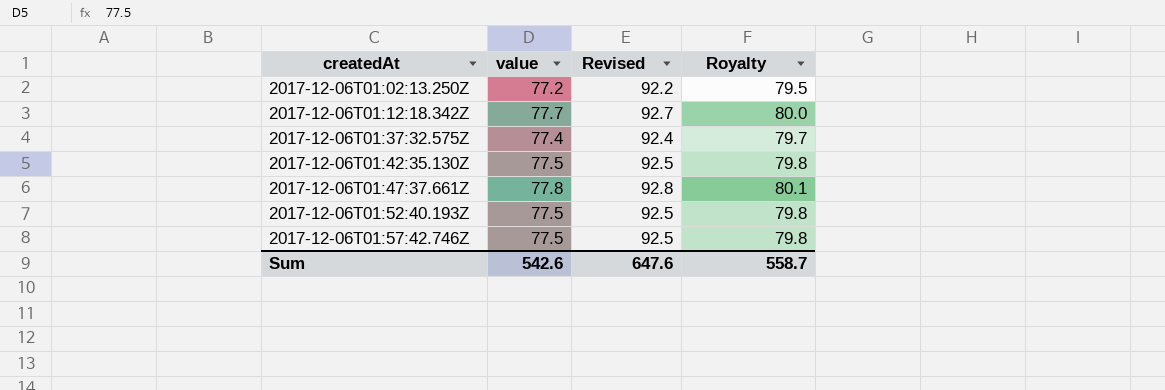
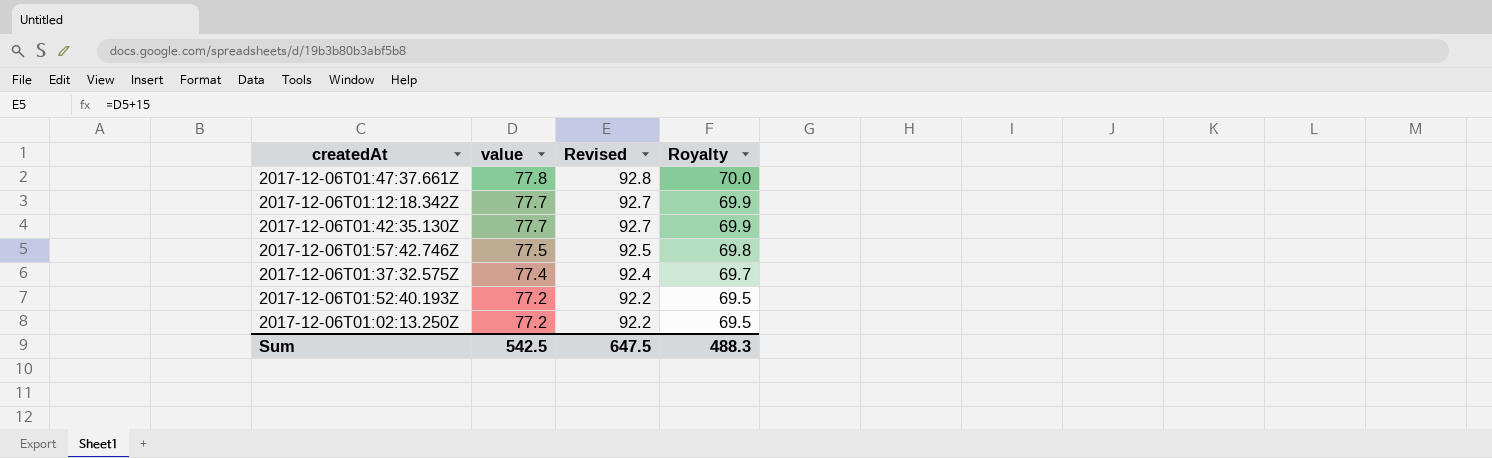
row order: createdAt ascending -> value descending
column Royalty | formula: [value] * 1.03 -> [value] * 0.9
2017-12-06T01:42:35.130Z | value: 77.5 -> 77.7
2017-12-06T01:42:35.130Z | Revised: 92.5 -> 92.7
2017-12-06T01:52:40.193Z | value: 77.5 -> 77.2
2017-12-06T01:52:40.193Z | Revised: 92.5 -> 92.2
Sum | value: 542.6 -> 542.5
Sum | Revised: 647.6 -> 647.5
Sum | Royalty: 558.7 -> 488.3

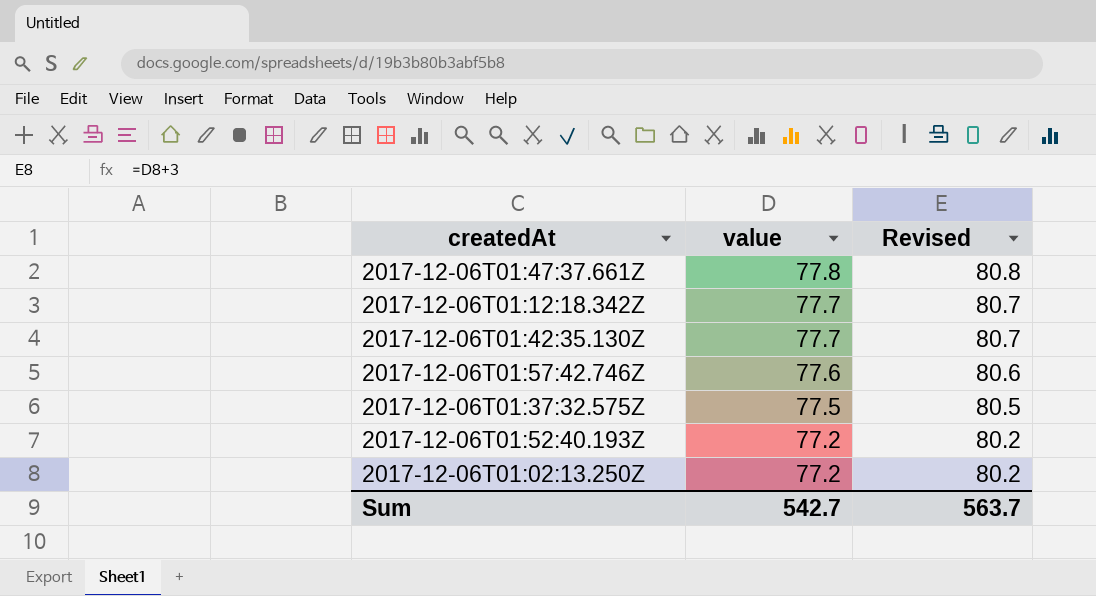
column Royalty | formula: [value] * 0.9 -> none
column Revised | formula: [value] + 15 -> [value] + 3
2017-12-06T01:57:42.746Z | value: 77.5 -> 77.6
2017-12-06T01:37:32.575Z | value: 77.4 -> 77.5
Sum | value: 542.5 -> 542.7
Sum | Revised: 647.5 -> 563.7

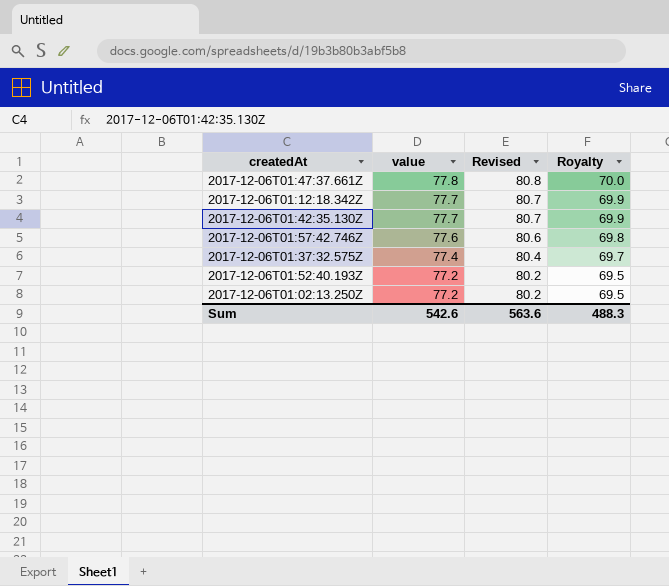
column Royalty | formula: none -> [value] * 0.9
2017-12-06T01:37:32.575Z | value: 77.5 -> 77.4
2017-12-06T01:37:32.575Z | Revised: 80.5 -> 80.4
Sum | value: 542.7 -> 542.6
Sum | Revised: 563.7 -> 563.6

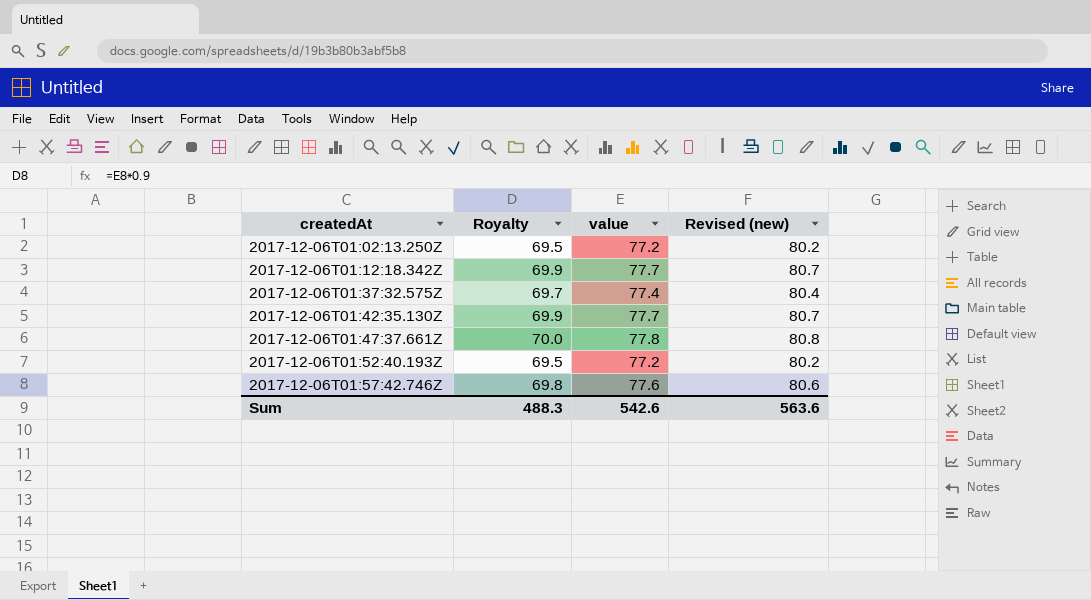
row order: value descending -> createdAt ascending
column Royalty | position: 4 -> 2
column name: Revised -> Revised (new)

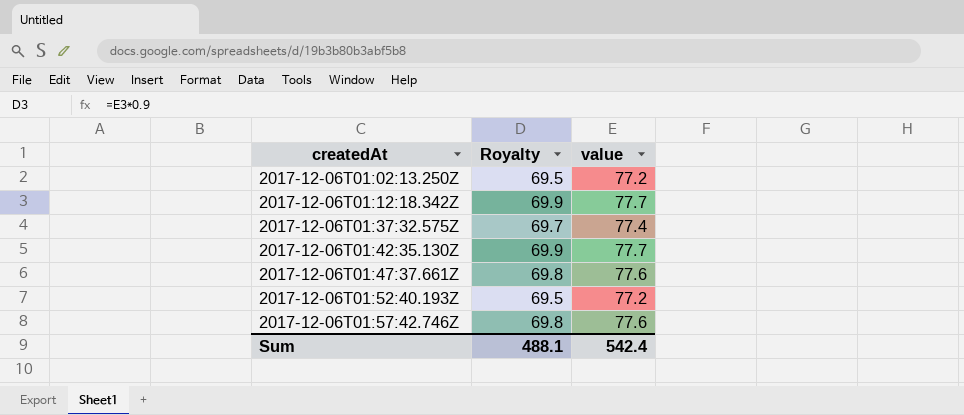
column Revised (new) | formula: [value] + 3 -> none
2017-12-06T01:47:37.661Z | Royalty: 70.0 -> 69.8
2017-12-06T01:47:37.661Z | value: 77.8 -> 77.6
Sum | Royalty: 488.3 -> 488.1
Sum | value: 542.6 -> 542.4

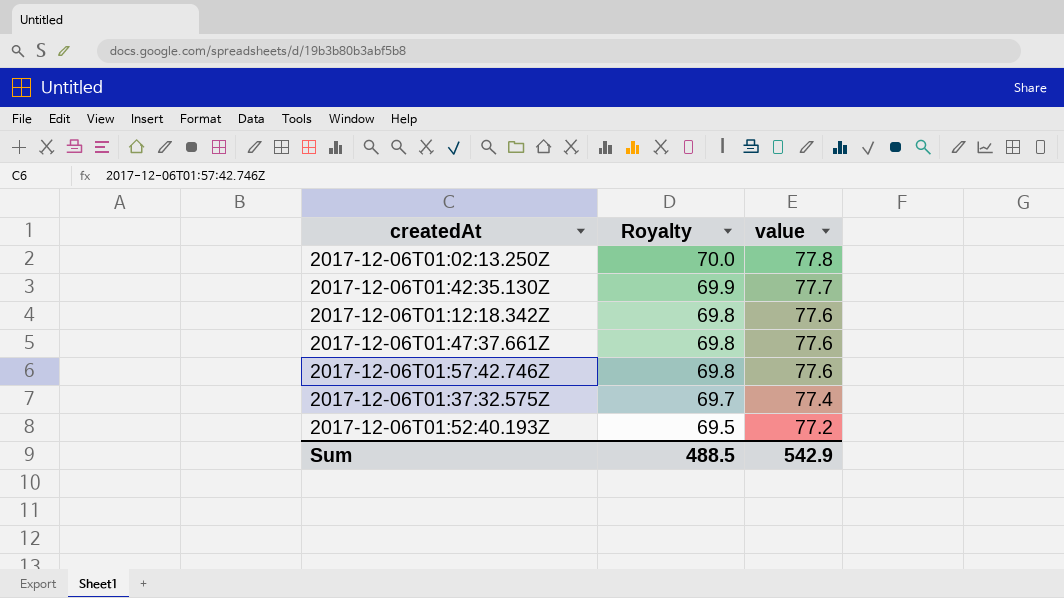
row order: createdAt ascending -> Royalty descending
2017-12-06T01:02:13.250Z | Royalty: 69.5 -> 70.0
2017-12-06T01:02:13.250Z | value: 77.2 -> 77.8
2017-12-06T01:12:18.342Z | Royalty: 69.9 -> 69.8
2017-12-06T01:12:18.342Z | value: 77.7 -> 77.6
Sum | Royalty: 488.1 -> 488.5
Sum | value: 542.4 -> 542.9

